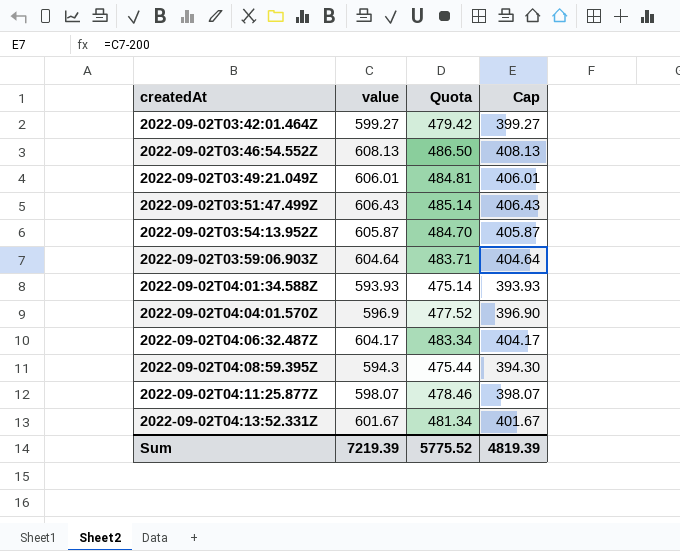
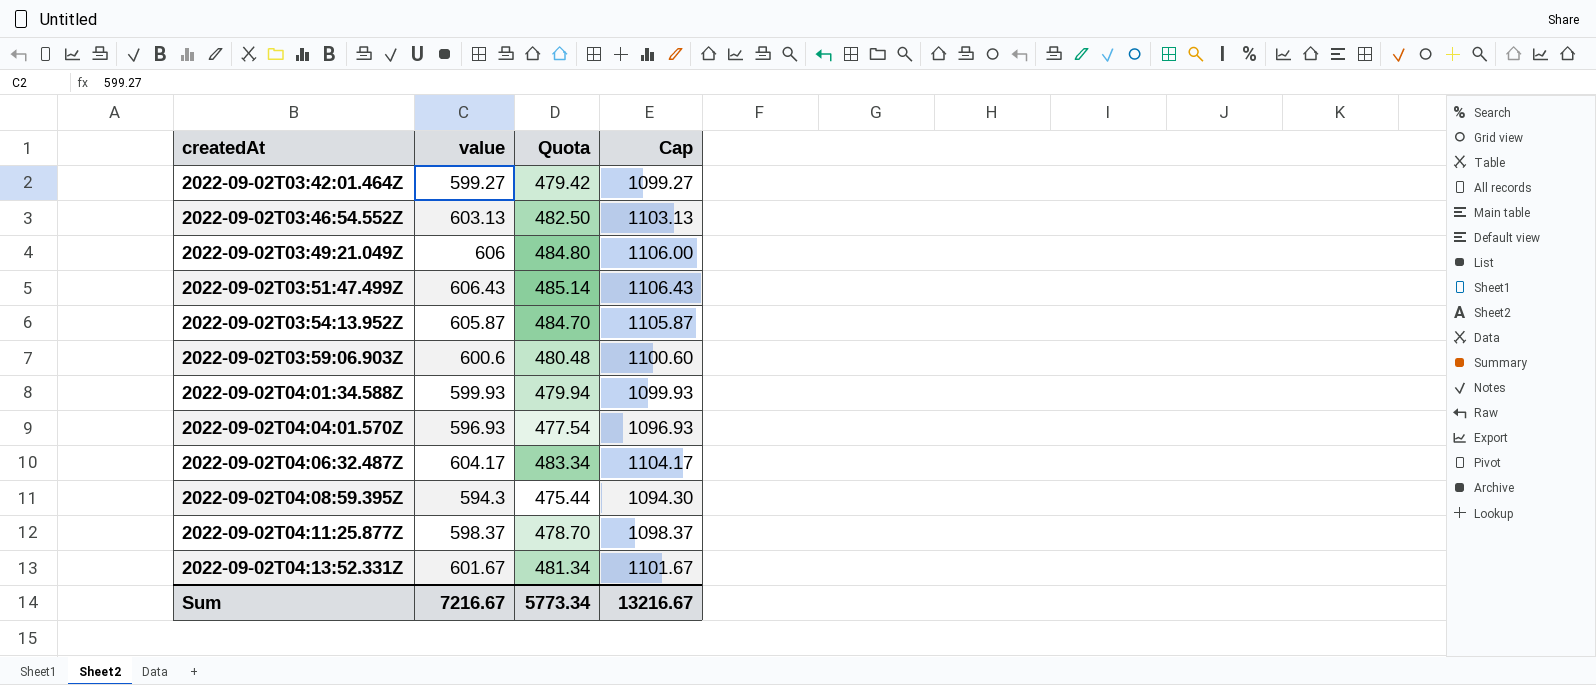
column Cap | formula: [value] - 200 -> [value] + 500
2022-09-02T03:46:54.552Z | value: 608.13 -> 603.13
2022-09-02T03:46:54.552Z | Quota: 486.50 -> 482.50
2022-09-02T03:49:21.049Z | value: 606.01 -> 606
2022-09-02T03:49:21.049Z | Quota: 484.81 -> 484.80
2022-09-02T03:59:06.903Z | value: 604.64 -> 600.6
2022-09-02T03:59:06.903Z | Quota: 483.71 -> 480.48
2022-09-02T04:01:34.588Z | value: 593.93 -> 599.93
2022-09-02T04:01:34.588Z | Quota: 475.14 -> 479.94
2022-09-02T04:04:01.570Z | value: 596.9 -> 596.93
2022-09-02T04:04:01.570Z | Quota: 477.52 -> 477.54
2022-09-02T04:11:25.877Z | value: 598.07 -> 598.37
2022-09-02T04:11:25.877Z | Quota: 478.46 -> 478.70
Sum | value: 7219.39 -> 7216.67
Sum | Quota: 5775.52 -> 5773.34
Sum | Cap: 4819.39 -> 13216.67

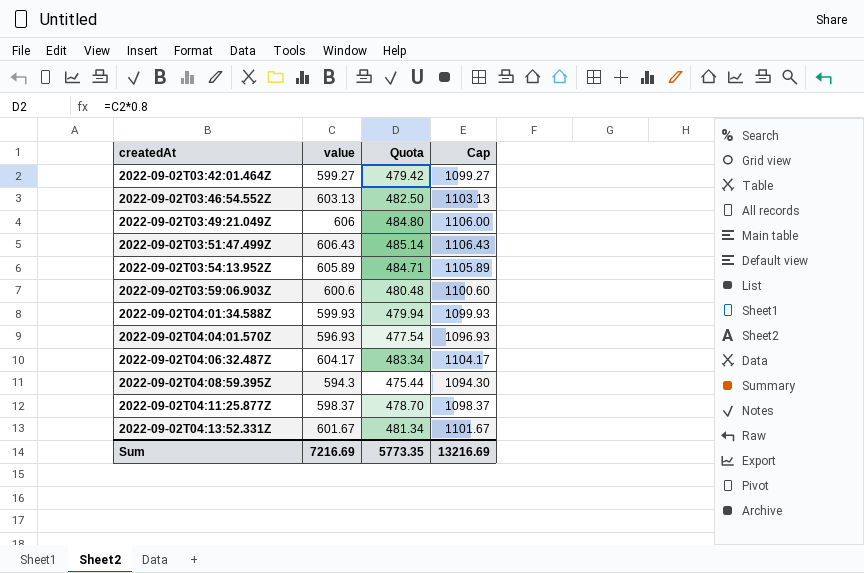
2022-09-02T03:54:13.952Z | value: 605.87 -> 605.89
2022-09-02T03:54:13.952Z | Quota: 484.70 -> 484.71
2022-09-02T03:54:13.952Z | Cap: 1105.87 -> 1105.89
Sum | value: 7216.67 -> 7216.69
Sum | Quota: 5773.34 -> 5773.35
Sum | Cap: 13216.67 -> 13216.69

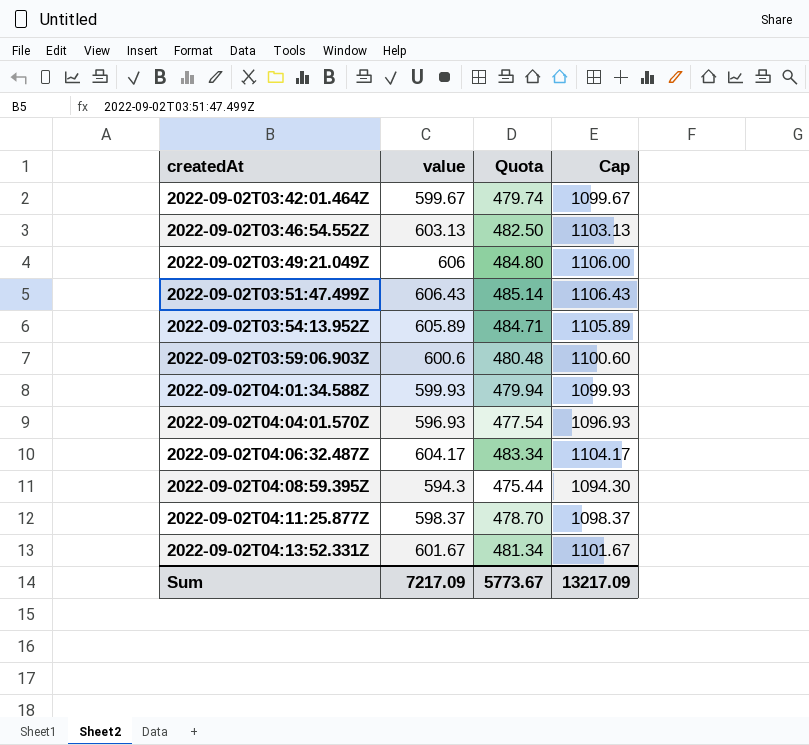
2022-09-02T03:42:01.464Z | value: 599.27 -> 599.67
2022-09-02T03:42:01.464Z | Quota: 479.42 -> 479.74
2022-09-02T03:42:01.464Z | Cap: 1099.27 -> 1099.67
Sum | value: 7216.69 -> 7217.09
Sum | Quota: 5773.35 -> 5773.67
Sum | Cap: 13216.69 -> 13217.09

